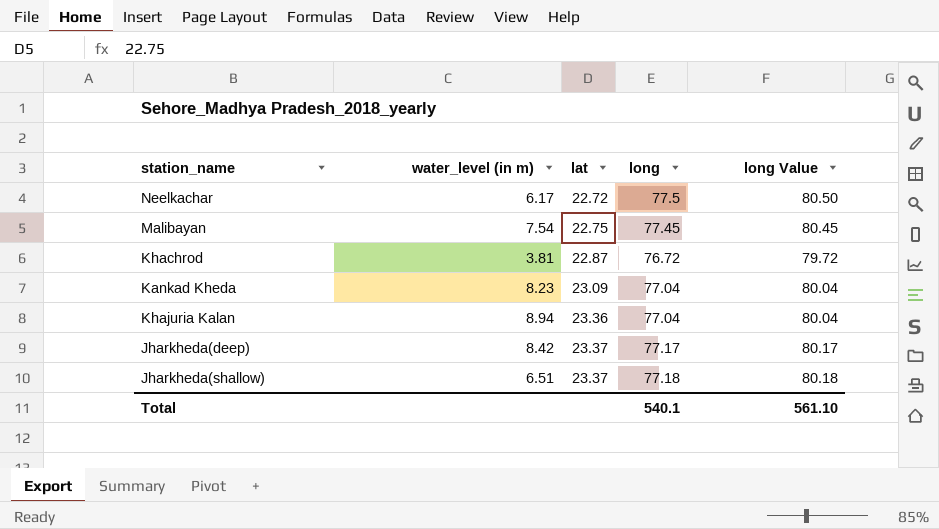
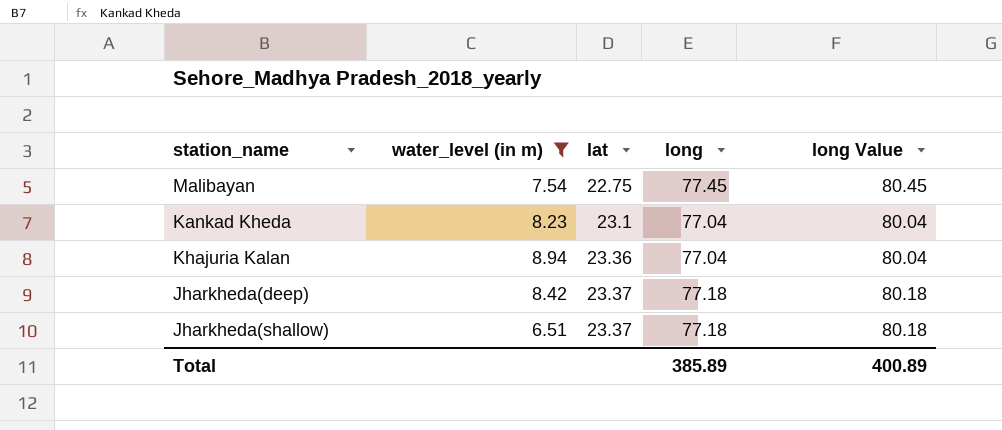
filter: none -> water_level (in m) >= 6.51
Kankad Kheda | lat: 23.09 -> 23.1
Jharkheda(deep) | long: 77.17 -> 77.18
Jharkheda(deep) | long Value: 80.17 -> 80.18
Total | long: 540.1 -> 385.89
Total | long Value: 561.10 -> 400.89

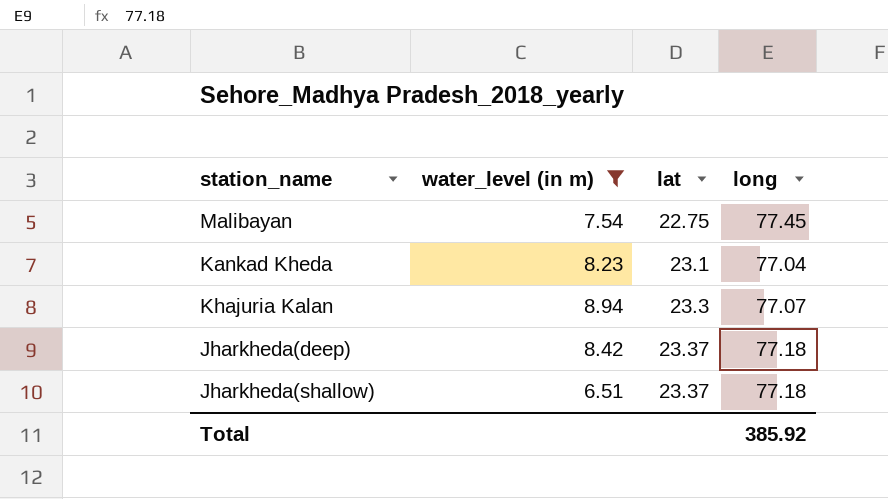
column long Value | formula: [long] + 3 -> none
Khajuria Kalan | lat: 23.36 -> 23.3
Khajuria Kalan | long: 77.04 -> 77.07
Total | long: 385.89 -> 385.92

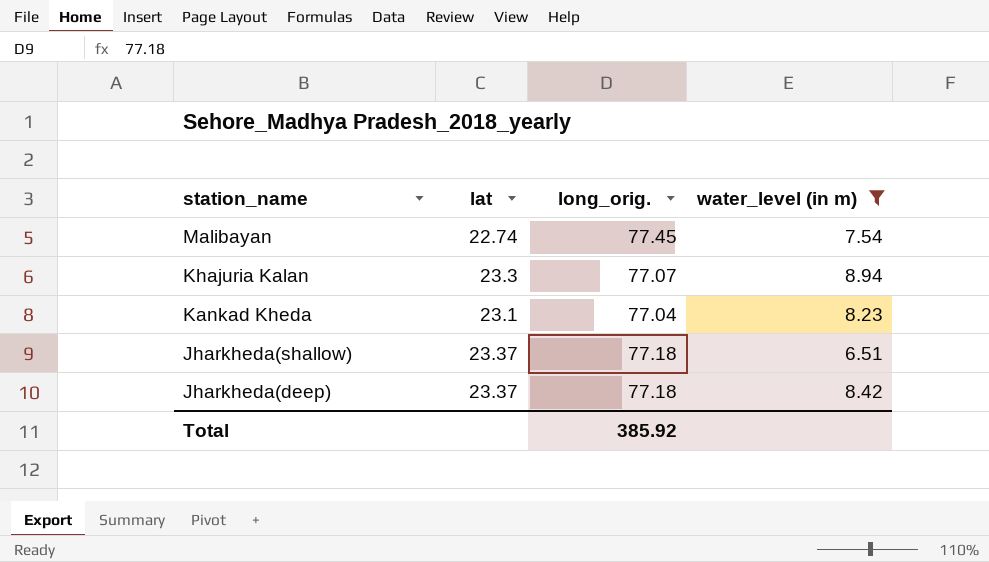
row order: lat ascending -> station_name descending
column name: long -> long_orig.
column water_level (in m) | position: 2 -> 4
Malibayan | lat: 22.75 -> 22.74

